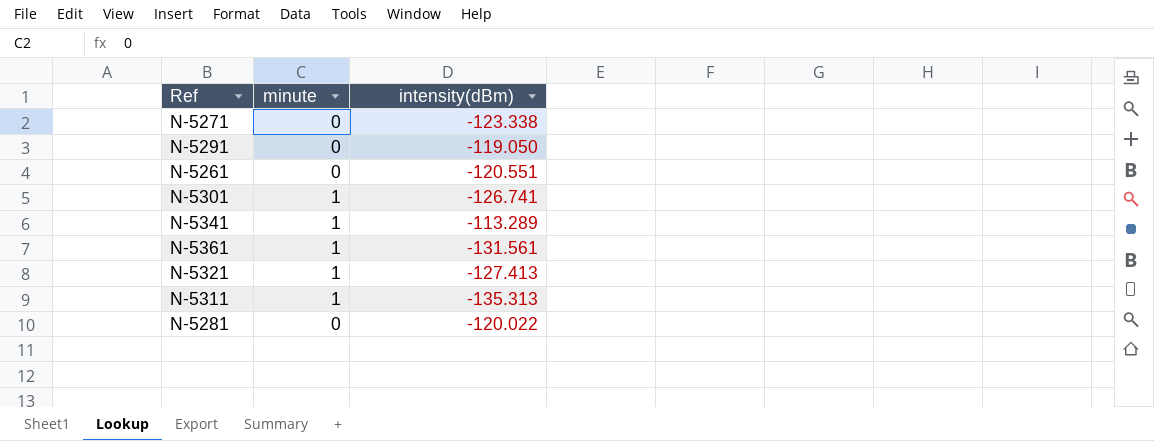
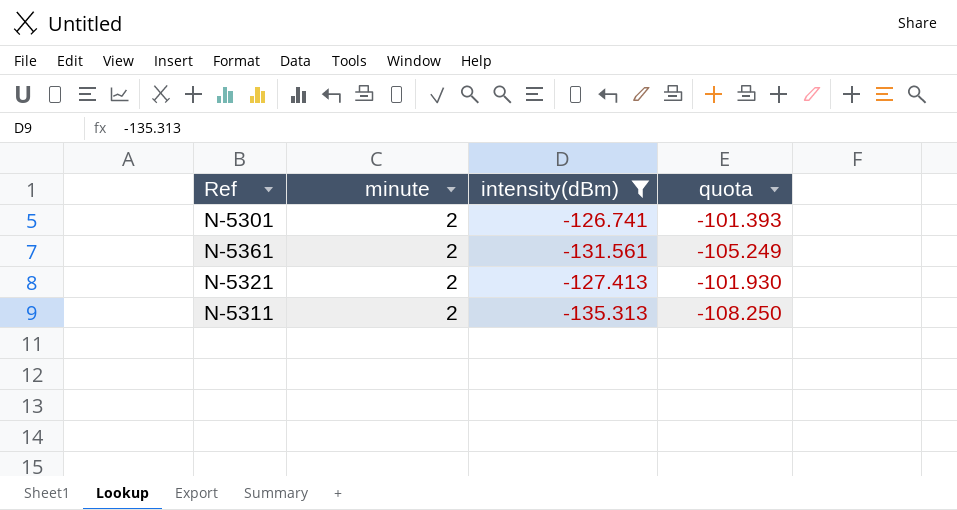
filter: none -> intensity(dBm) <= -126.741
column quota | formula: none -> [intensity(dBm)] * 0.8
N-5301 | minute: 1 -> 2
N-5361 | minute: 1 -> 2
N-5321 | minute: 1 -> 2
N-5311 | minute: 1 -> 2

